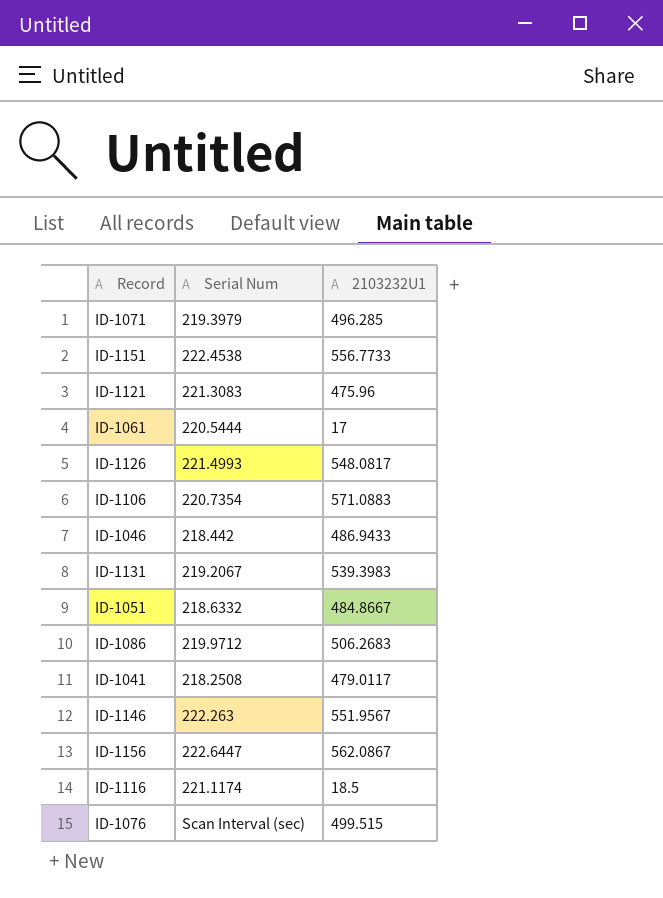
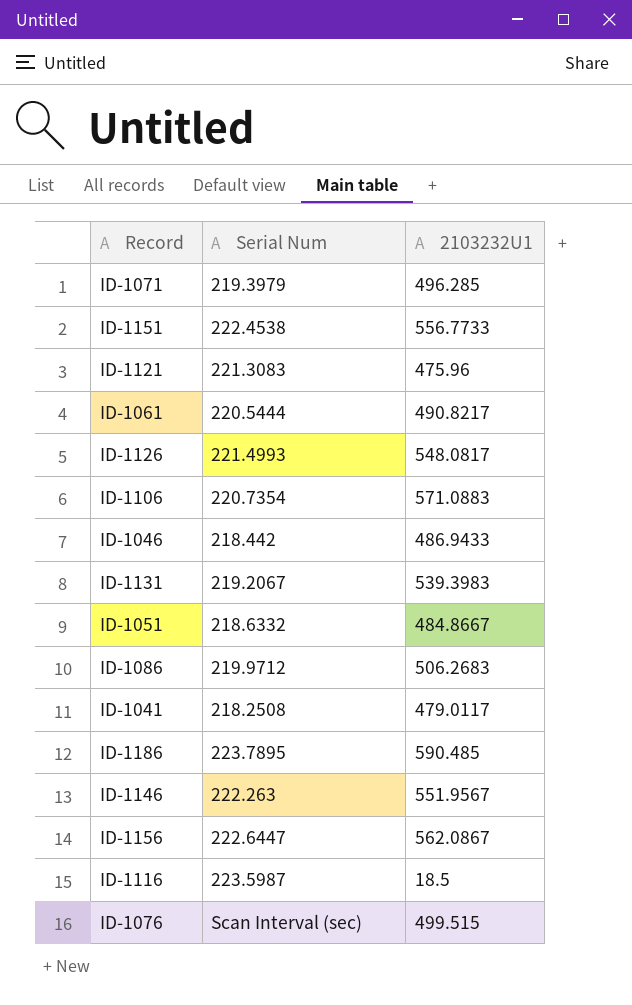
ID-1061 | 2103232U1: 17 -> 490.8217
row ID-1186: none -> 223.7895 | 590.485
ID-1116 | Serial Num: 221.1174 -> 223.5987

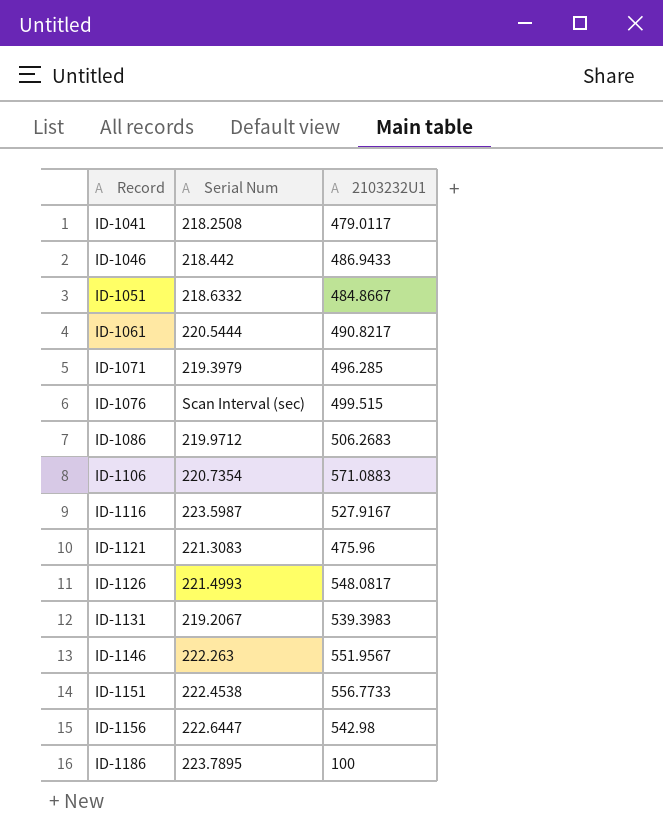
row order: none -> Record ascending
ID-1116 | 2103232U1: 18.5 -> 527.9167
ID-1156 | 2103232U1: 562.0867 -> 542.98
ID-1186 | 2103232U1: 590.485 -> 100

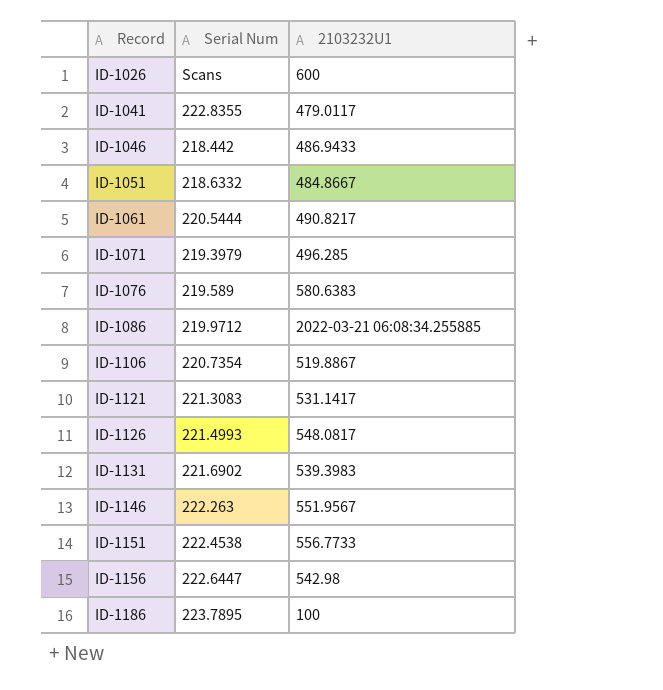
row ID-1116: 223.5987 | 527.9167 -> none
row ID-1026: none -> Scans | 600
ID-1041 | Serial Num: 218.2508 -> 222.8355
ID-1076 | Serial Num: Scan Interval (sec) -> 219.589
ID-1076 | 2103232U1: 499.515 -> 580.6383
ID-1086 | 2103232U1: 506.2683 -> 2022-03-21 06:08:34.255885
ID-1106 | 2103232U1: 571.0883 -> 519.8867
ID-1121 | 2103232U1: 475.96 -> 531.1417
ID-1131 | Serial Num: 219.2067 -> 221.6902

